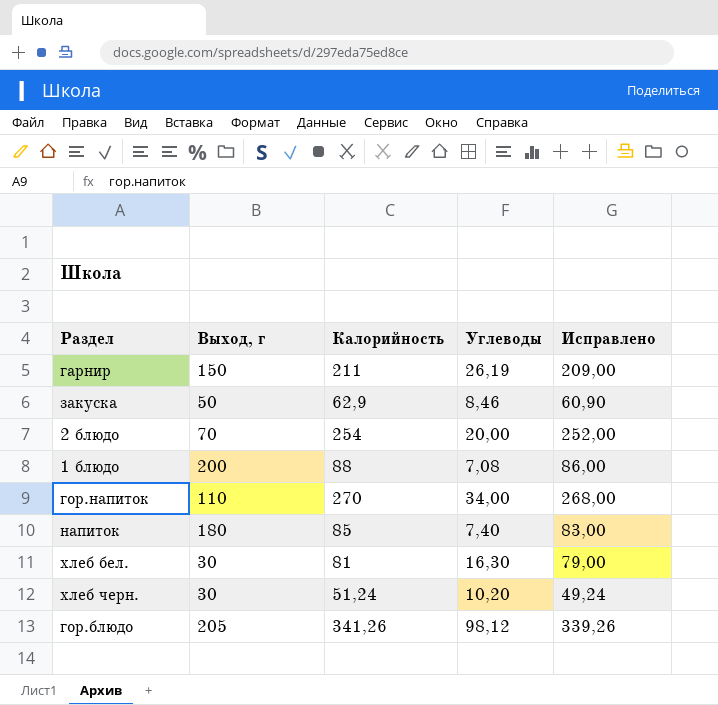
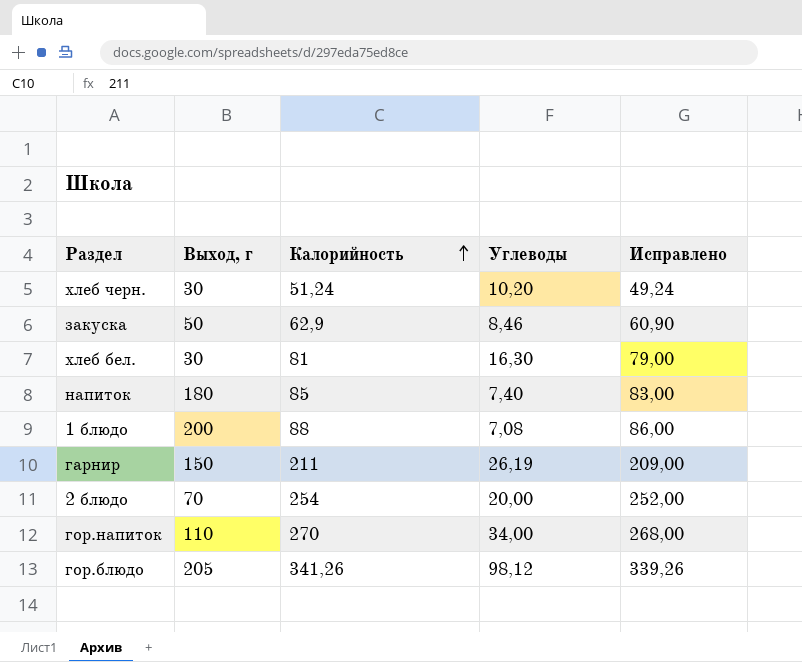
row order: none -> Калорийность ascending

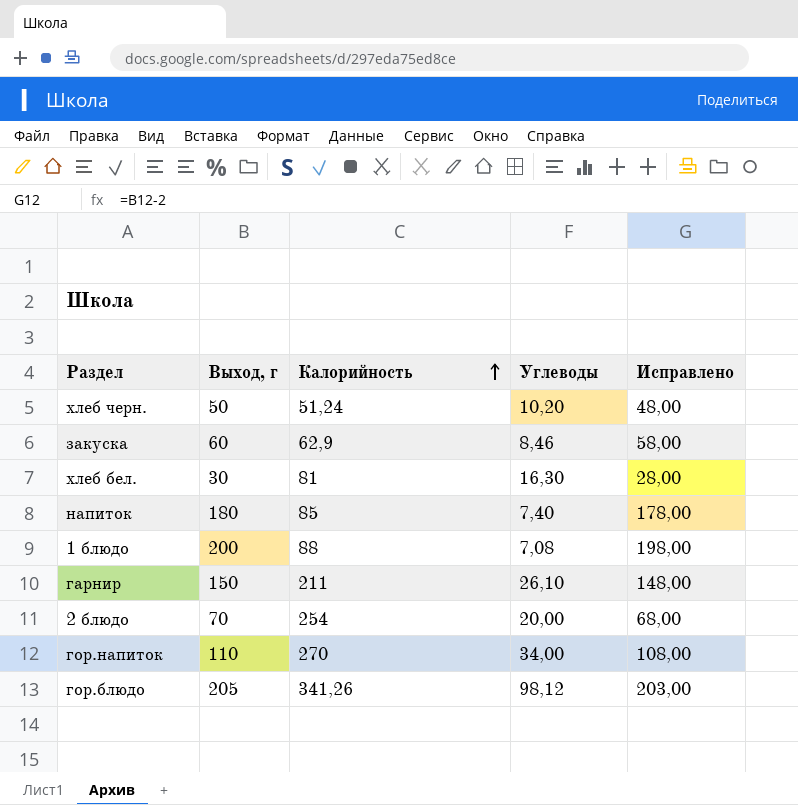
column Исправлено | formula: [Калорийность] - 2 -> [Выход, г] - 2
хлеб черн. | Выход, г: 30 -> 50
закуска | Выход, г: 50 -> 60
гарнир | Углеводы: 26,19 -> 26,10

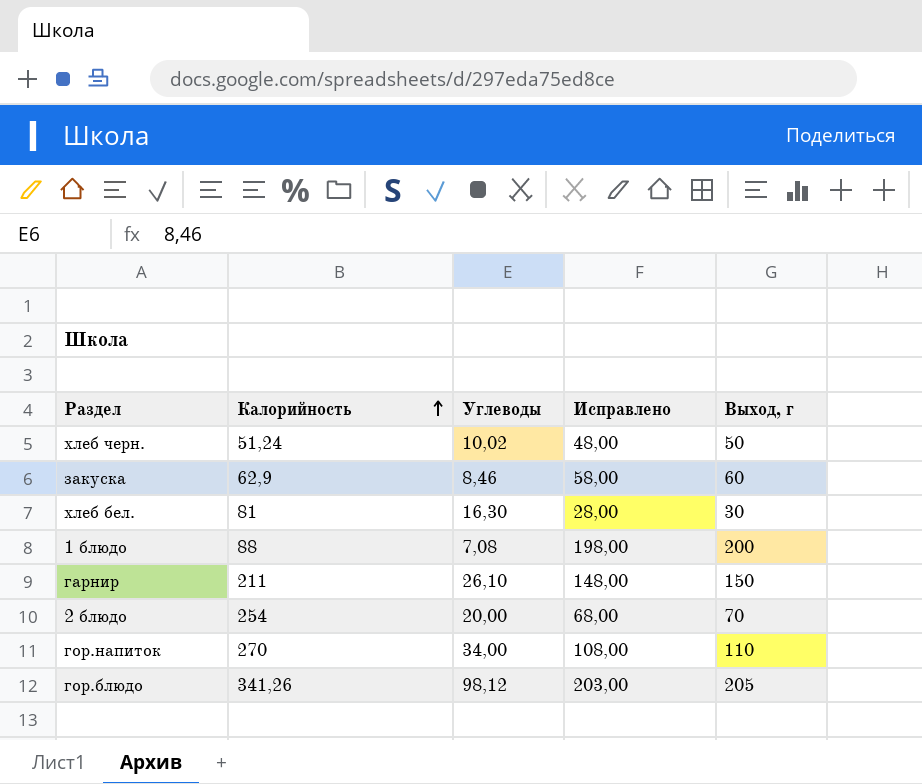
column Выход, г | position: 2 -> 5
row напиток: 180 | 85 | 7,40 | 178,00 -> none
хлеб черн. | Углеводы: 10,20 -> 10,02

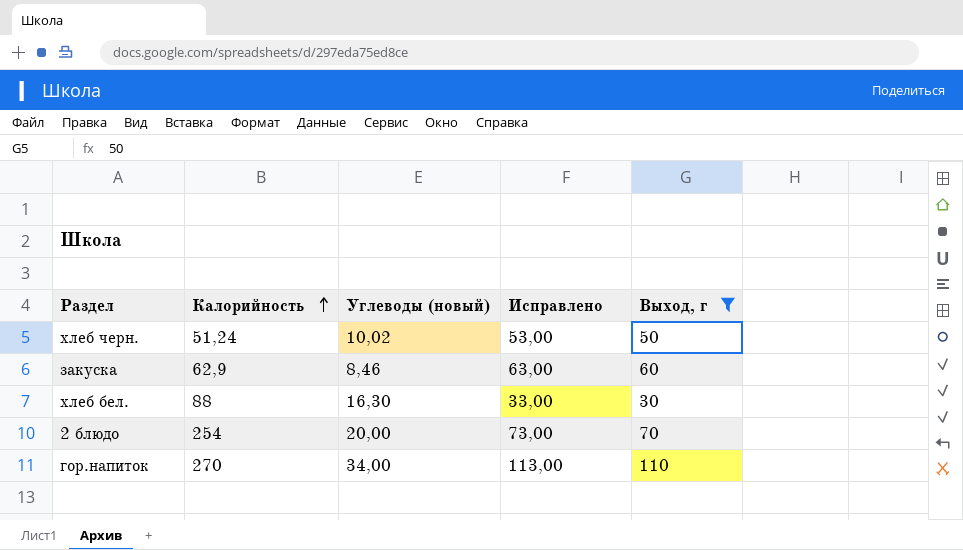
filter: none -> Выход, г <= 110
column name: Углеводы -> Углеводы (новый)
column Исправлено | formula: [Выход, г] - 2 -> [Выход, г] + 3
хлеб бел. | Калорийность: 81 -> 88

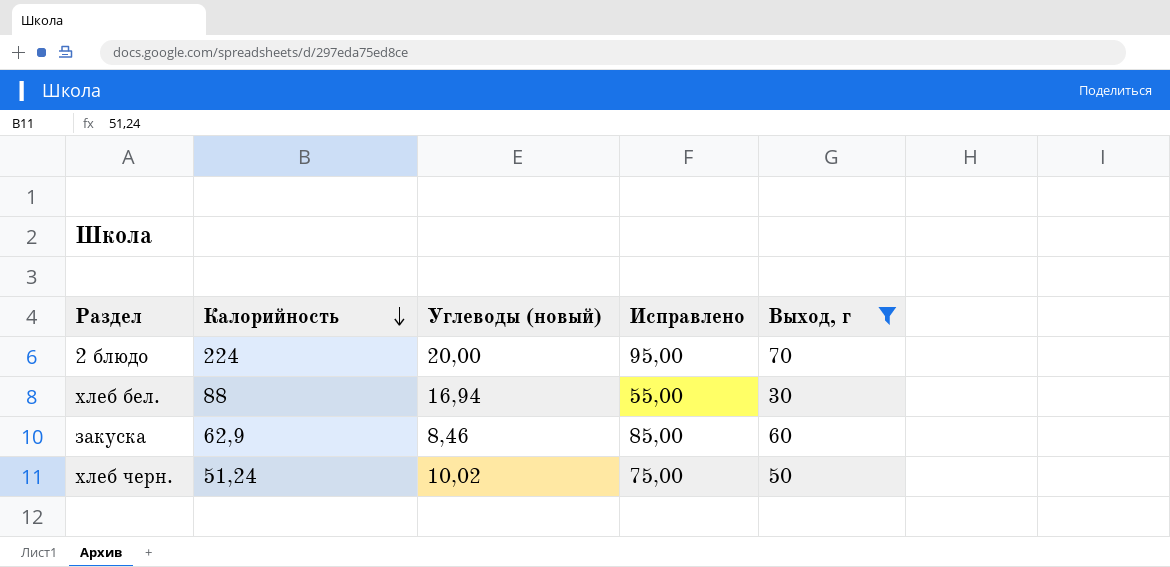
row order: Калорийность ascending -> Калорийность descending
column Исправлено | formula: [Выход, г] + 3 -> [Выход, г] + 25
row гор.напиток: 270 | 34,00 | 113,00 | 110 -> none
2 блюдо | Калорийность: 254 -> 224
хлеб бел. | Углеводы (новый): 16,30 -> 16,94

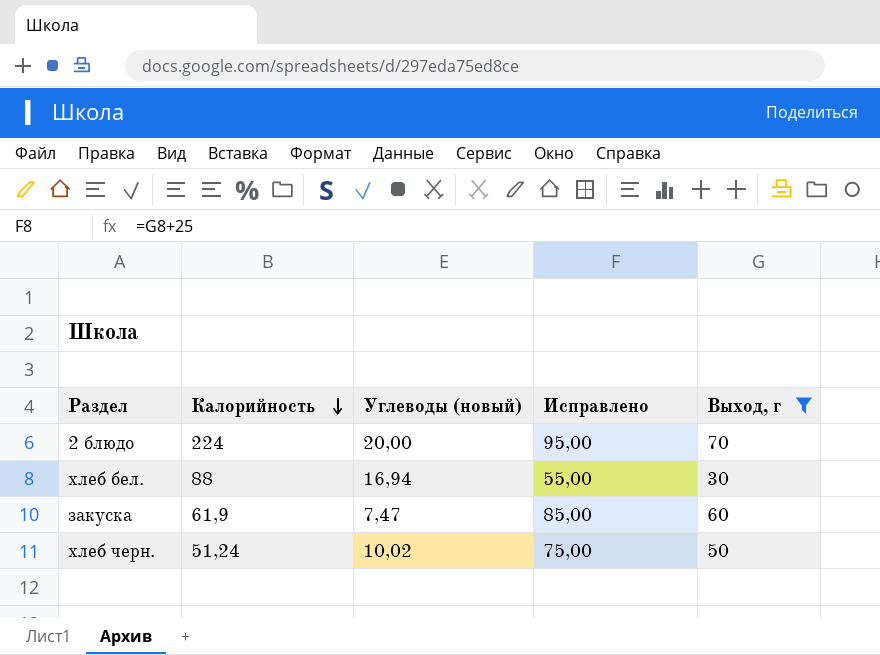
закуска | Калорийность: 62,9 -> 61,9
закуска | Углеводы (новый): 8,46 -> 7,47

